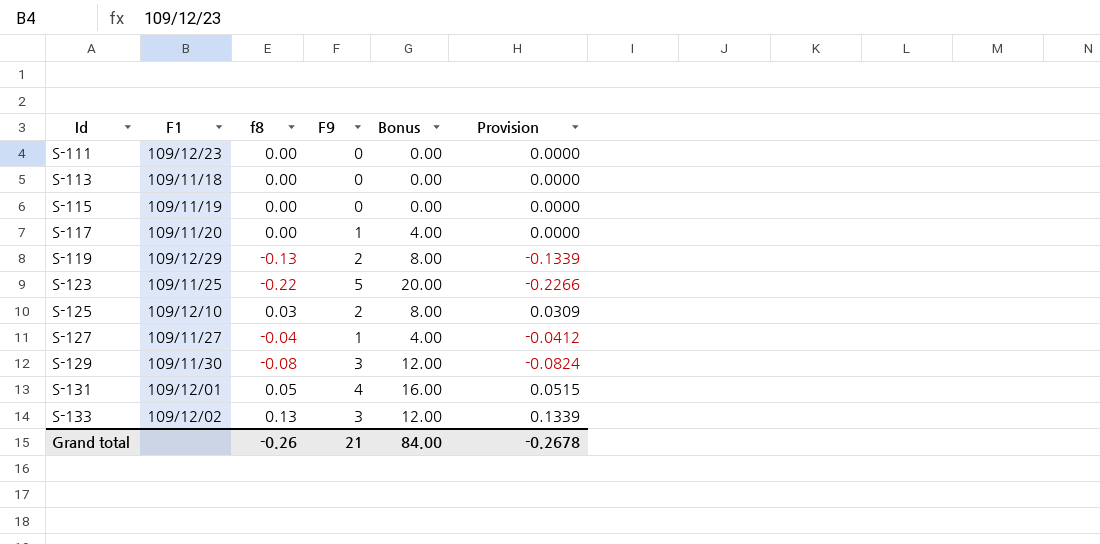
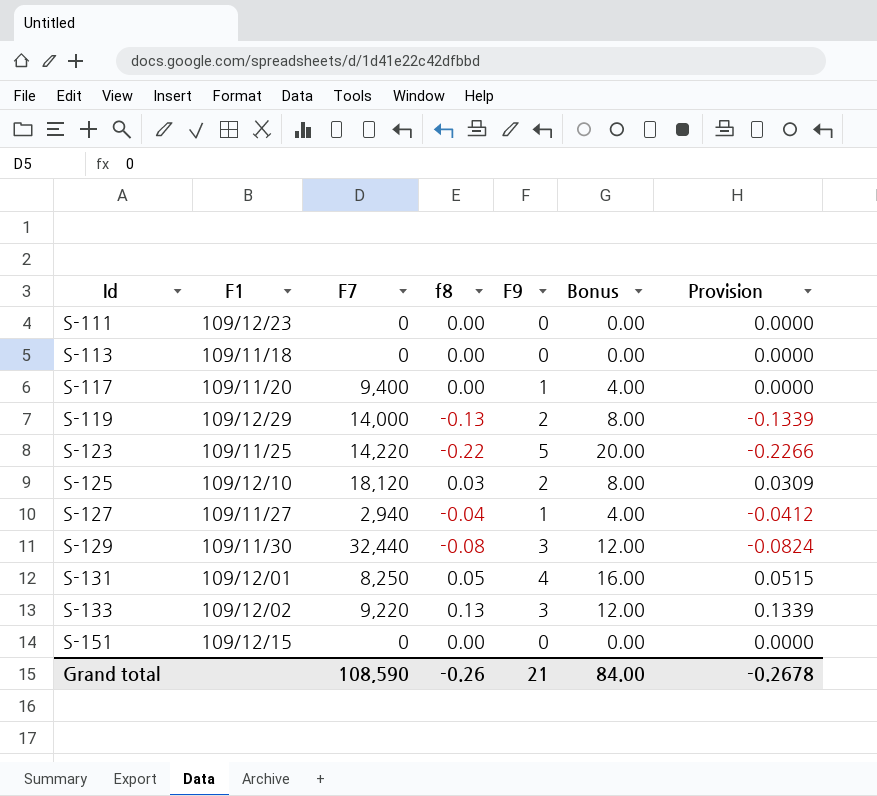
column F7 | position: none -> 3
row S-115: 109/11/19 | 0.00 | 0 | 0.00 | 0.0000 -> none
row S-151: none -> 109/12/15 | 0 | 0.00 | 0 | 0.00 | 0.0000

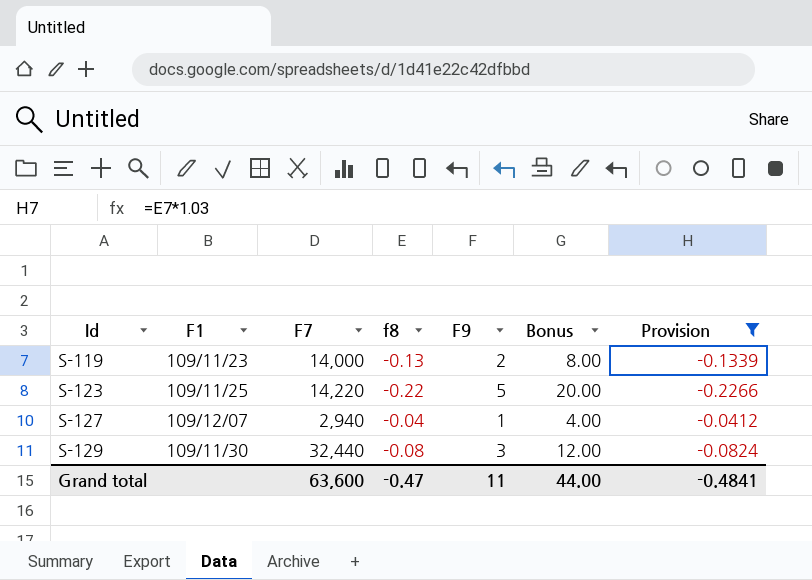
filter: none -> Provision <= -0.0412
S-119 | F1: 109/12/29 -> 109/11/23
S-127 | F1: 109/11/27 -> 109/12/07
Grand total | F7: 108,590 -> 63,600
Grand total | f8: -0.26 -> -0.47
Grand total | F9: 21 -> 11
Grand total | Bonus: 84.00 -> 44.00
Grand total | Provision: -0.2678 -> -0.4841

